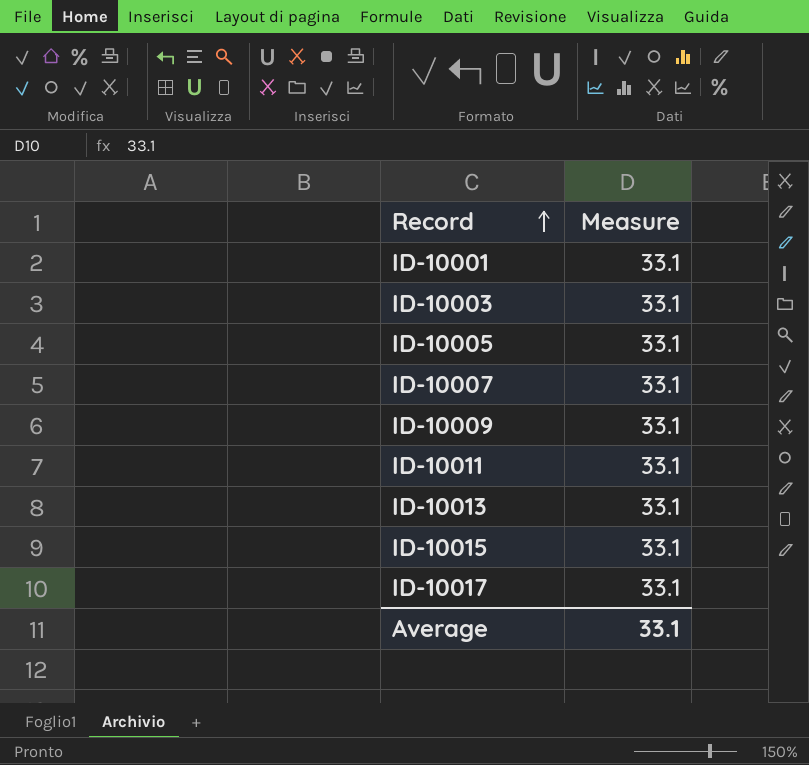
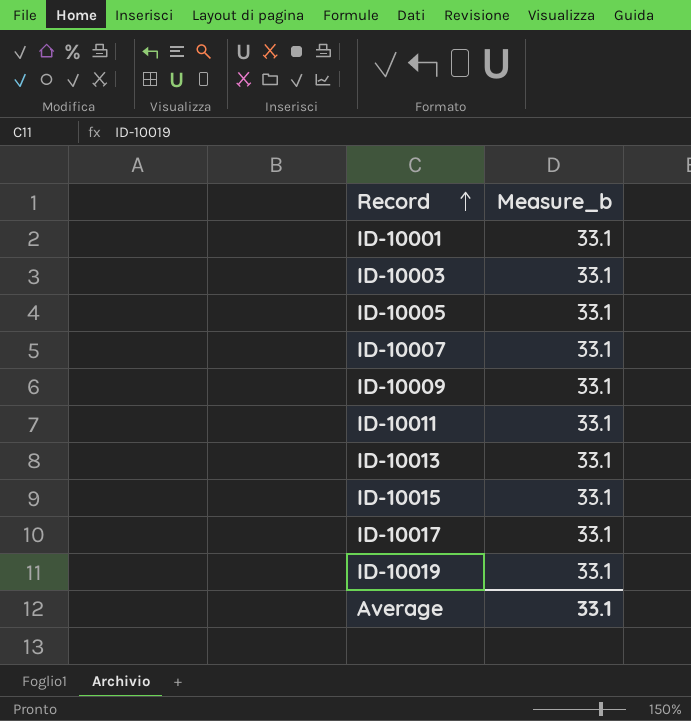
column name: Measure -> Measure_b
row ID-10019: none -> 33.1

